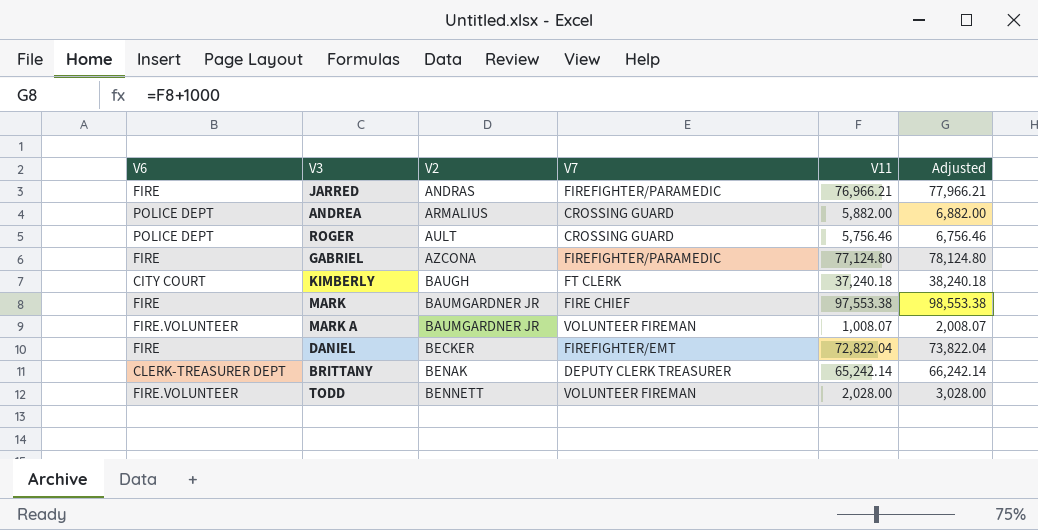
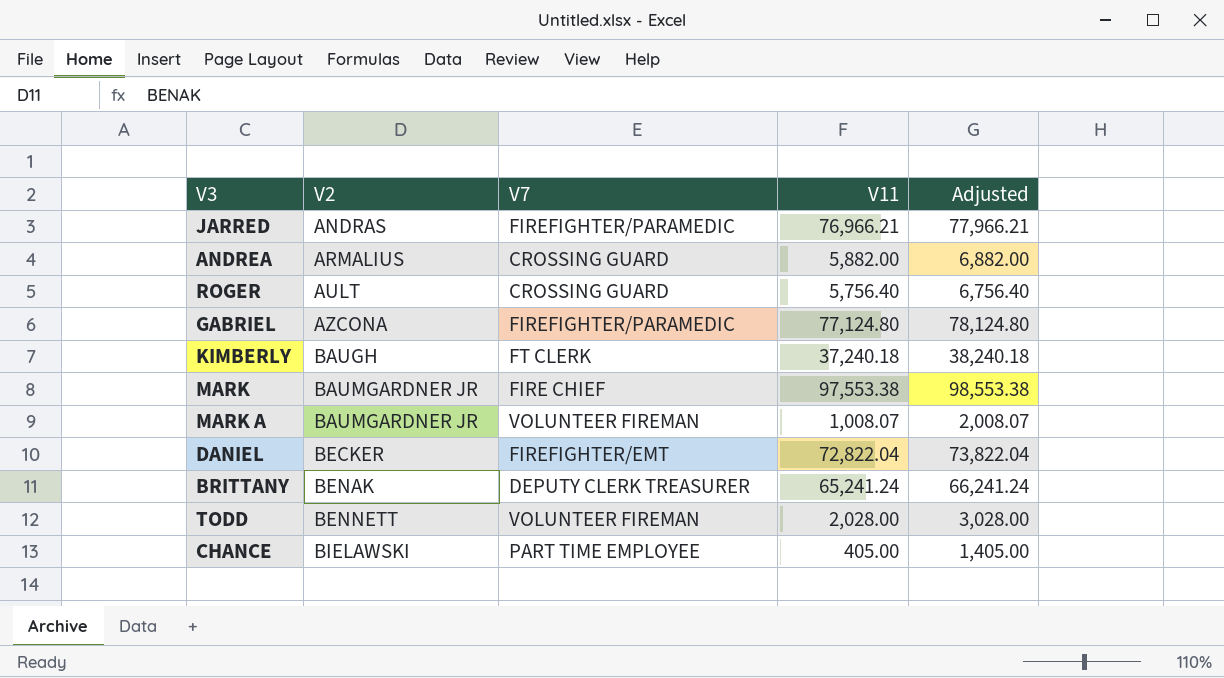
column V6 | position: 1 -> none
ROGER | V11: 5,756.46 -> 5,756.40
ROGER | Adjusted: 6,756.46 -> 6,756.40
BRITTANY | V11: 65,242.14 -> 65,241.24
BRITTANY | Adjusted: 66,242.14 -> 66,241.24
row CHANCE: none -> BIELAWSKI | PART TIME EMPLOYEE | 405.00 | 1,405.00

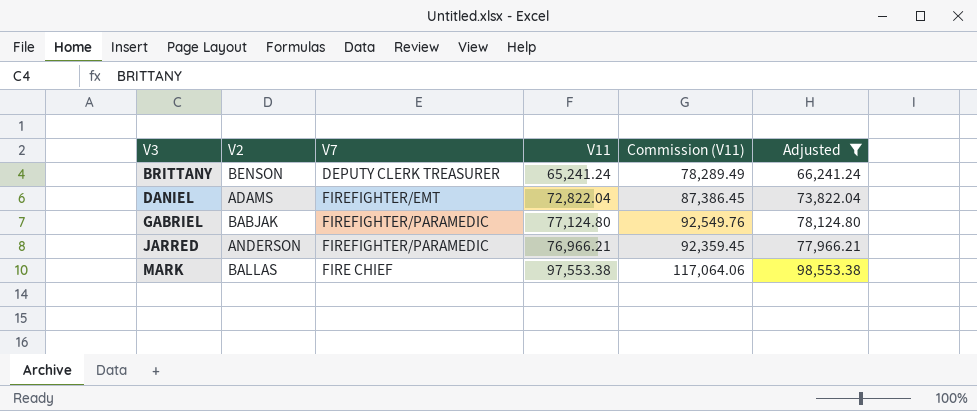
filter: none -> Adjusted >= 66,241.24
row order: V2 ascending -> V3 ascending
column Commission (V11) | formula: none -> [V11] * 1.2
BRITTANY | V2: BENAK -> BENSON
DANIEL | V2: BECKER -> ADAMS
GABRIEL | V2: AZCONA -> BABJAK
JARRED | V2: ANDRAS -> ANDERSON
MARK | V2: BAUMGARDNER JR -> BALLAS

